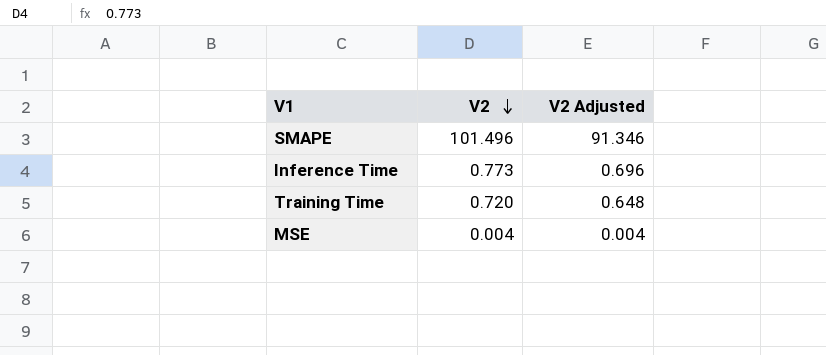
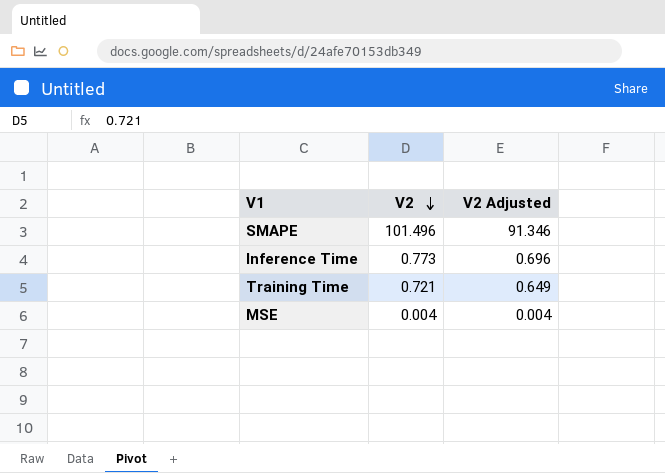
Training Time | V2: 0.720 -> 0.721
Training Time | V2 Adjusted: 0.648 -> 0.649

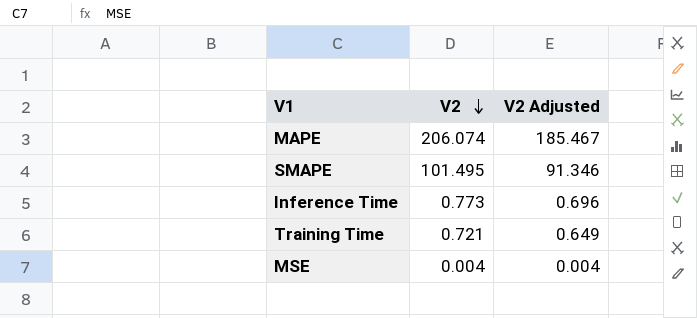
row MAPE: none -> 206.074 | 185.467
SMAPE | V2: 101.496 -> 101.495

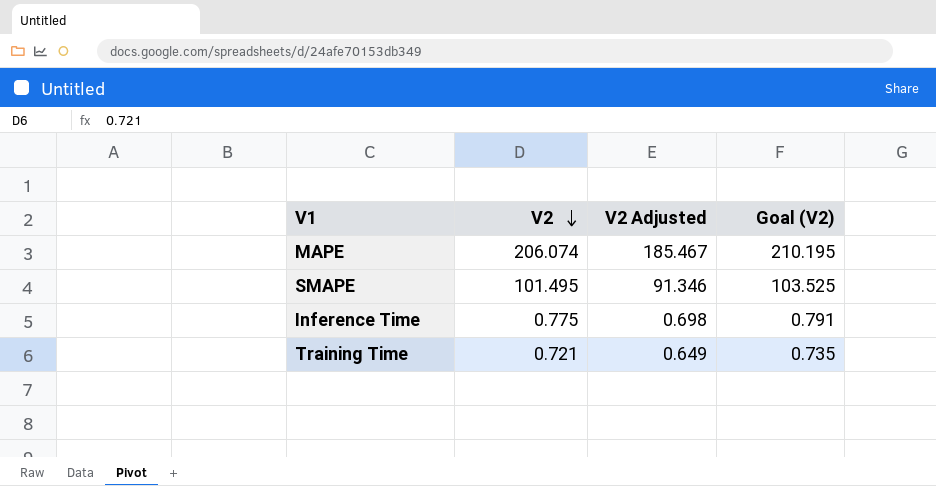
column Goal (V2) | formula: none -> [V2] * 1.02
row MSE: 0.004 | 0.004 -> none
Inference Time | V2: 0.773 -> 0.775
Inference Time | V2 Adjusted: 0.696 -> 0.698

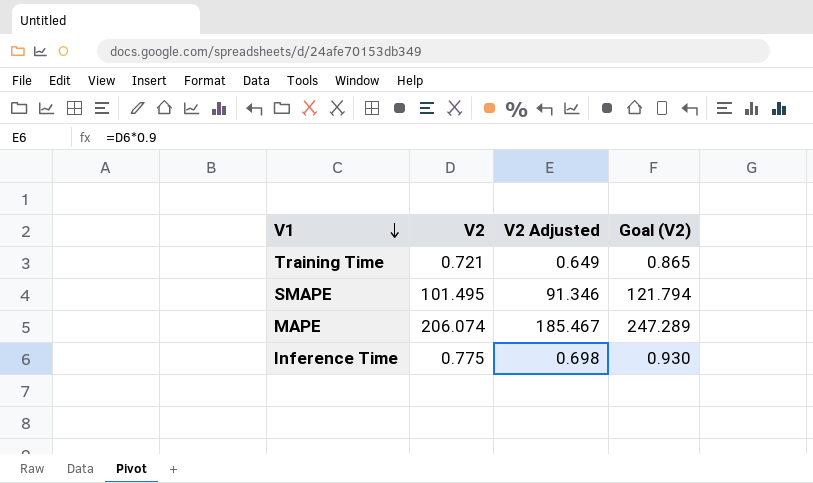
row order: V2 descending -> V1 descending
column Goal (V2) | formula: [V2] * 1.02 -> [V2] * 1.2

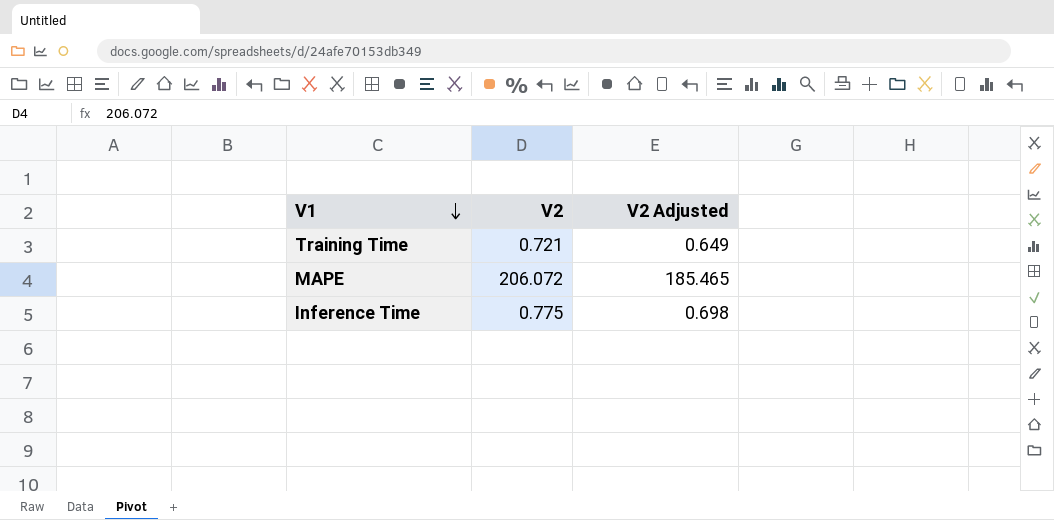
column Goal (V2) | formula: [V2] * 1.2 -> none
row SMAPE: 101.495 | 91.346 | 121.794 -> none
MAPE | V2: 206.074 -> 206.072
MAPE | V2 Adjusted: 185.467 -> 185.465

